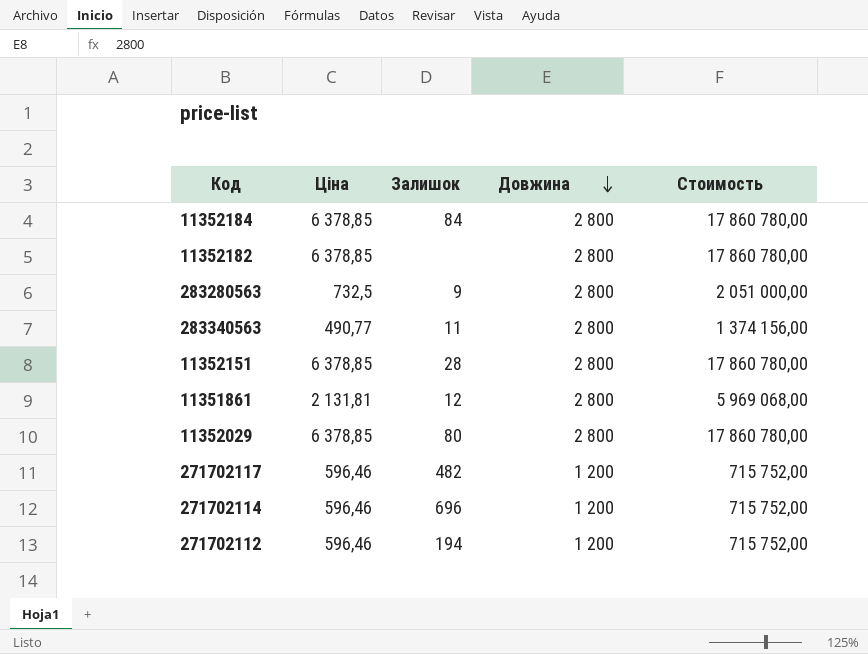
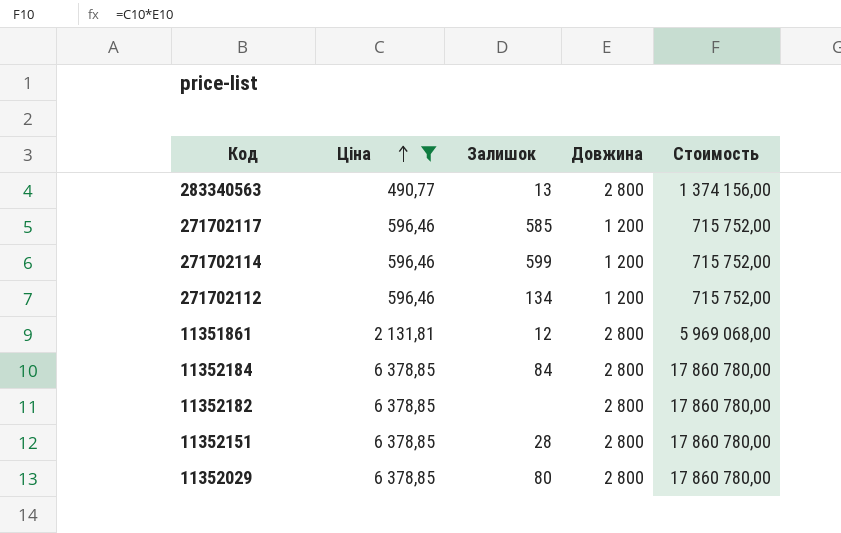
filter: none -> Ціна != 732,5
row order: Довжина descending -> Ціна ascending
283340563 | Залишок: 11 -> 13
271702117 | Залишок: 482 -> 585
271702114 | Залишок: 696 -> 599
271702112 | Залишок: 194 -> 134

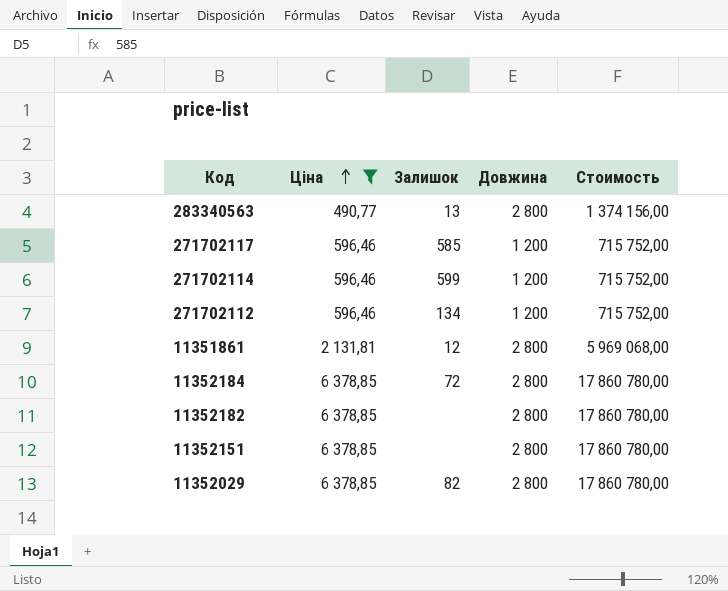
11352184 | Залишок: 84 -> 72
11352151 | Залишок: 28 -> none
11352029 | Залишок: 80 -> 82

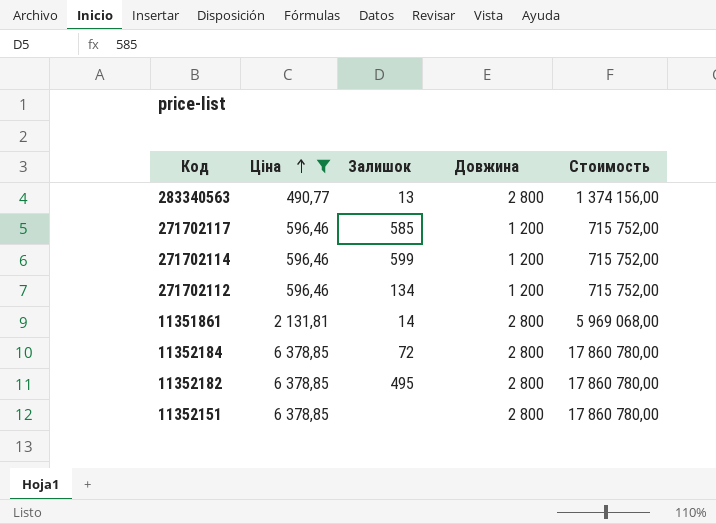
row 11352029: 6 378,85 | 82 | 2 800 | 17 860 780,00 -> none
11351861 | Залишок: 12 -> 14
11352182 | Залишок: none -> 495

